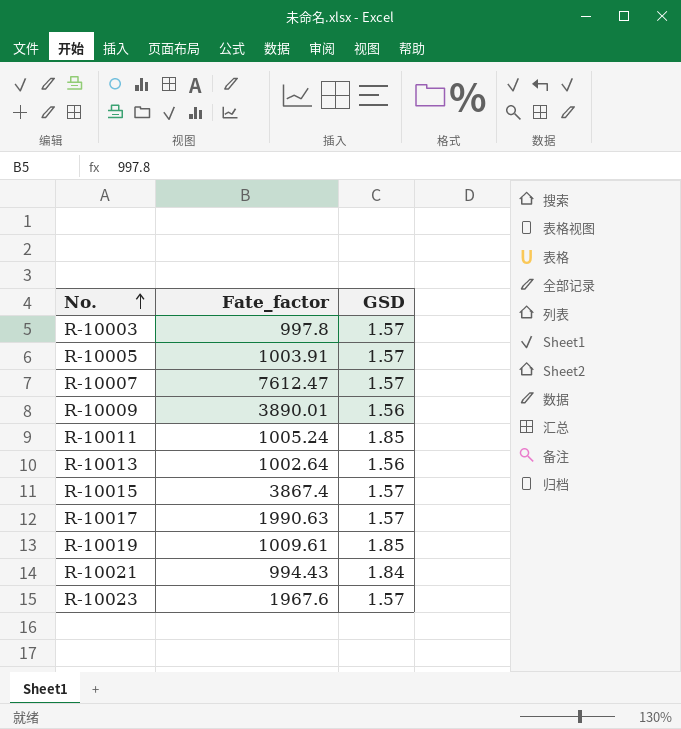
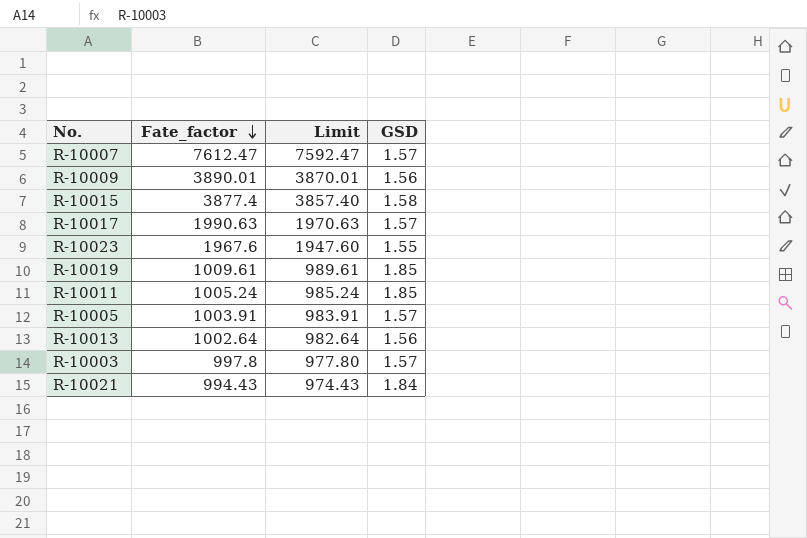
row order: No. ascending -> Fate_factor descending
column Limit | formula: none -> [Fate_factor] - 20
R-10015 | Fate_factor: 3867.4 -> 3877.4
R-10015 | GSD: 1.57 -> 1.58
R-10023 | GSD: 1.57 -> 1.55

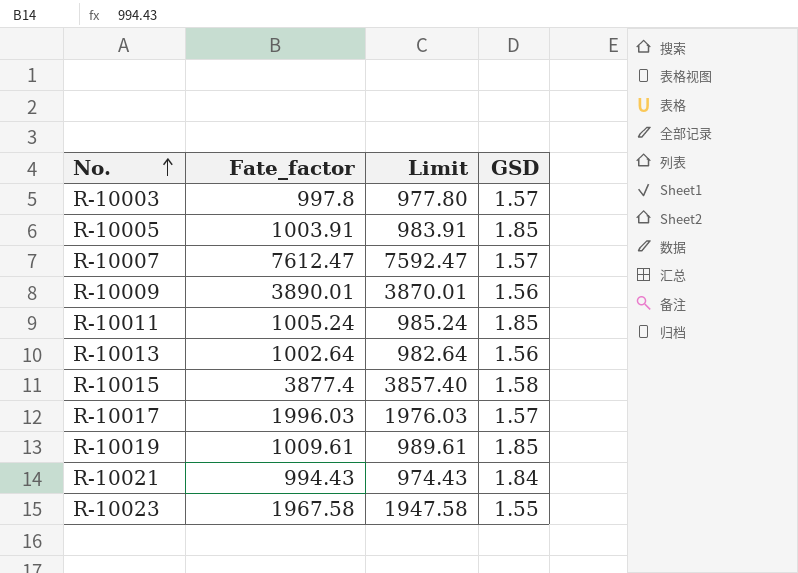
row order: Fate_factor descending -> No. ascending
R-10005 | GSD: 1.57 -> 1.85
R-10017 | Fate_factor: 1990.63 -> 1996.03
R-10017 | Limit: 1970.63 -> 1976.03
R-10023 | Fate_factor: 1967.6 -> 1967.58
R-10023 | Limit: 1947.60 -> 1947.58

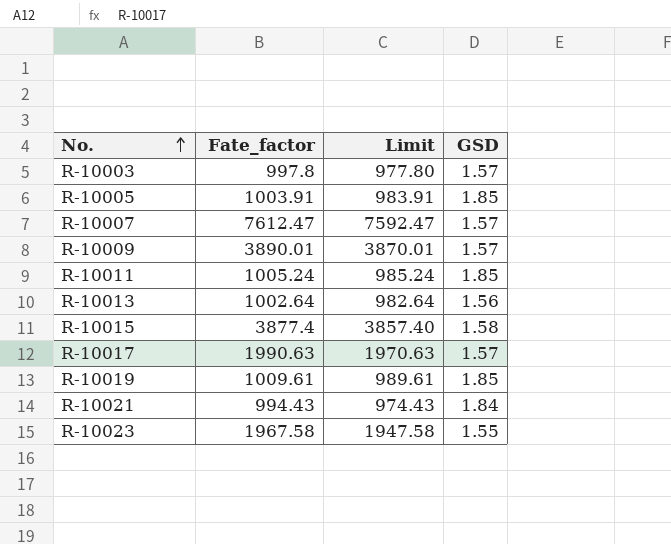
R-10009 | GSD: 1.56 -> 1.57
R-10017 | Fate_factor: 1996.03 -> 1990.63
R-10017 | Limit: 1976.03 -> 1970.63

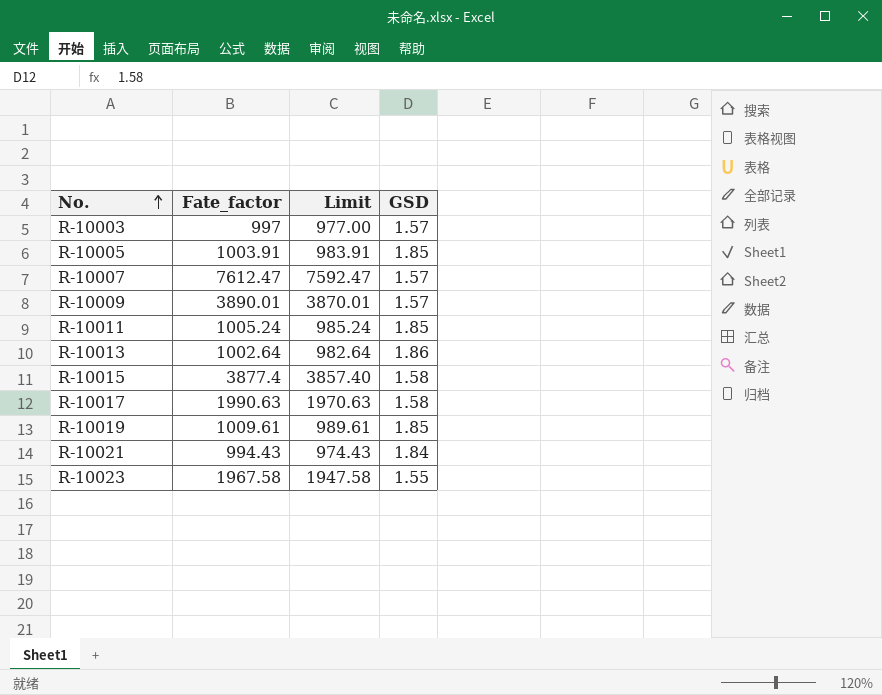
R-10003 | Fate_factor: 997.8 -> 997
R-10003 | Limit: 977.80 -> 977.00
R-10013 | GSD: 1.56 -> 1.86
R-10017 | GSD: 1.57 -> 1.58

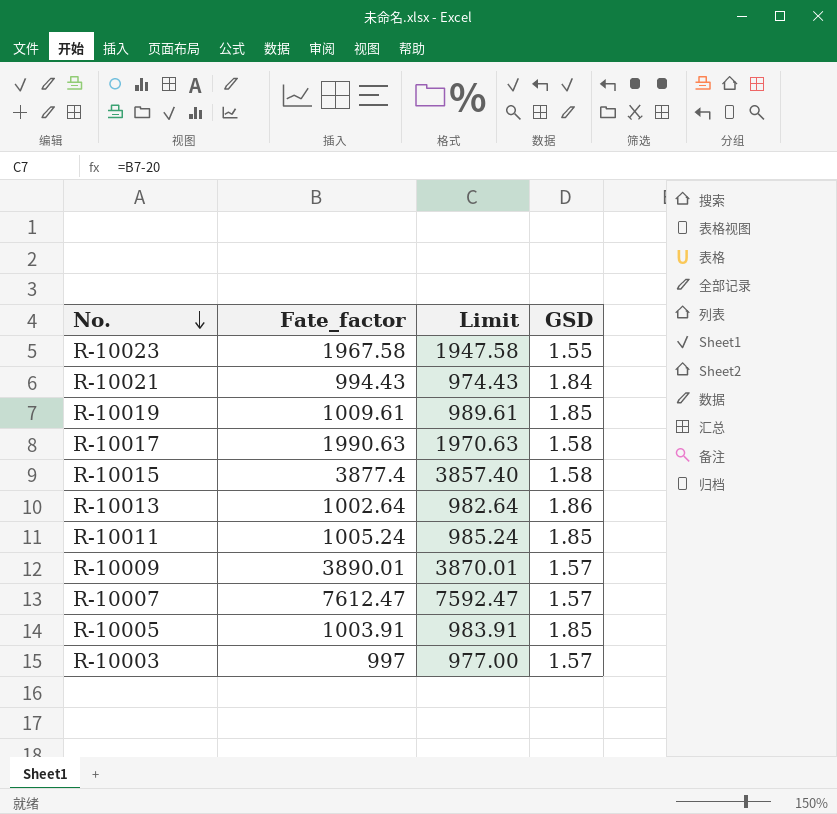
row order: No. ascending -> No. descending

